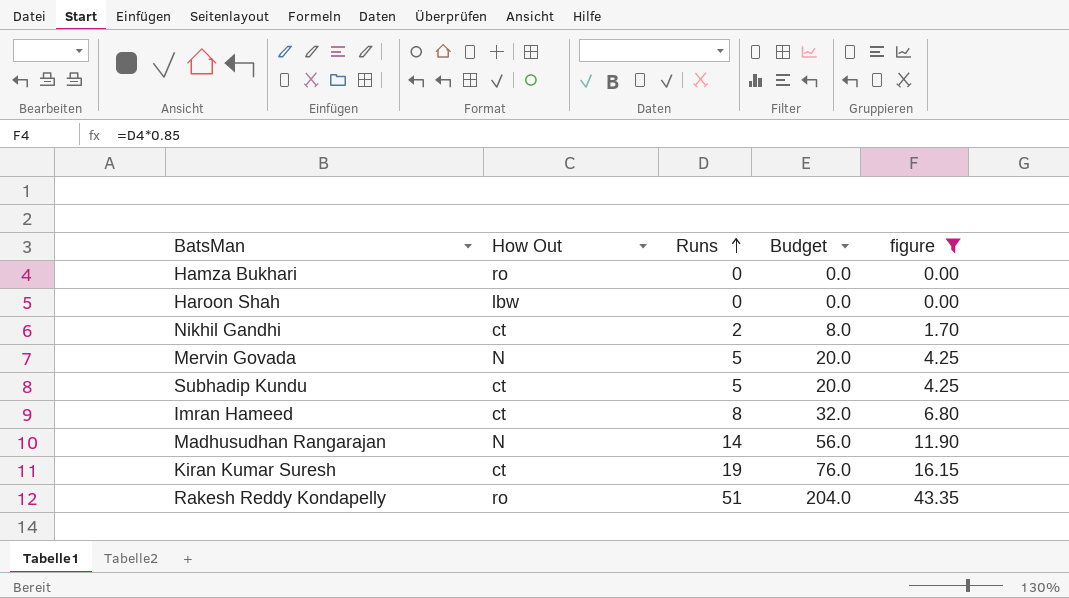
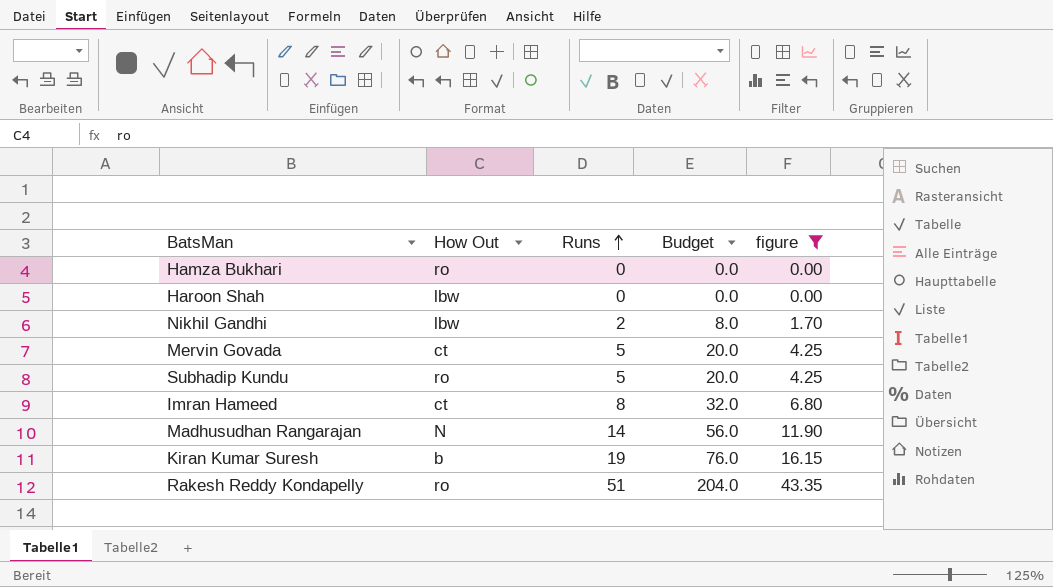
Nikhil Gandhi | How Out: ct -> lbw
Mervin Govada | How Out: N -> ct
Subhadip Kundu | How Out: ct -> ro
Kiran Kumar Suresh | How Out: ct -> b

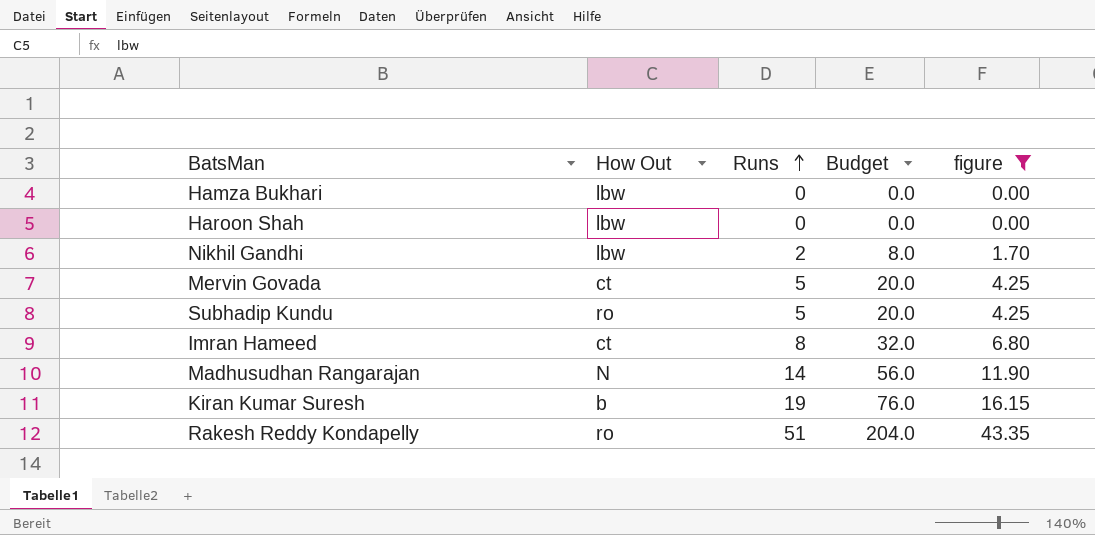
Hamza Bukhari | How Out: ro -> lbw

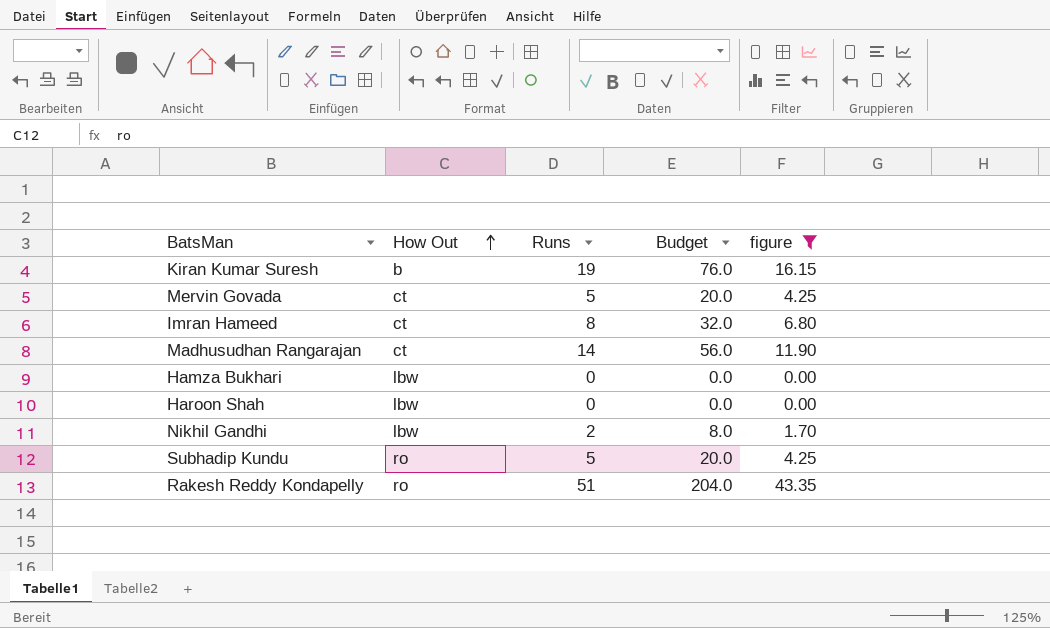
row order: Runs ascending -> How Out ascending
Madhusudhan Rangarajan | How Out: N -> ct

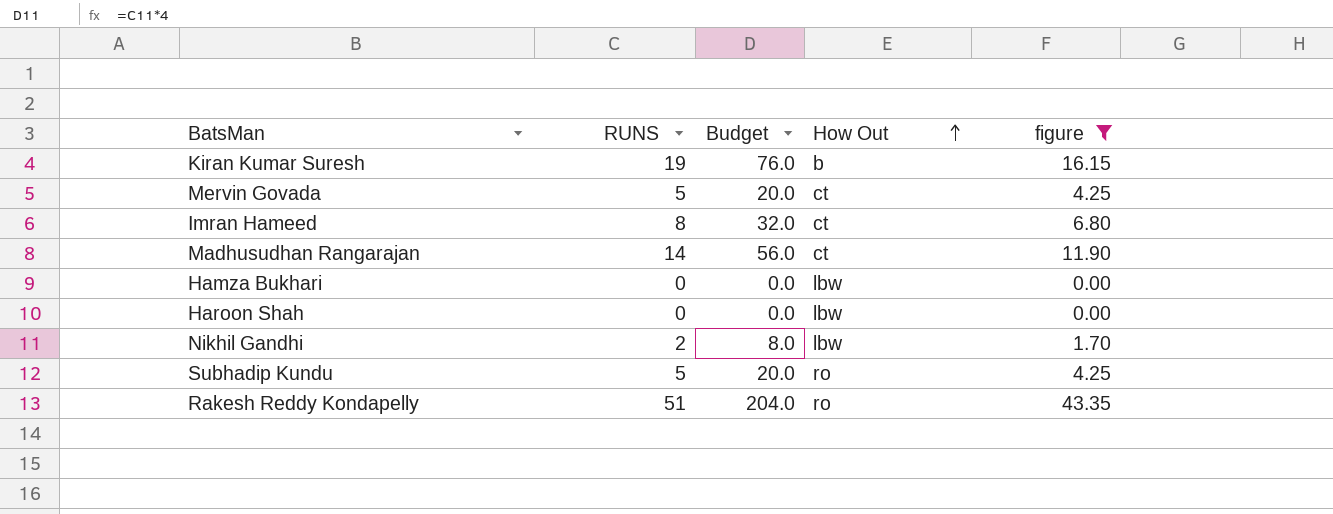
column name: Runs -> RUNS
column How Out | position: 2 -> 4

